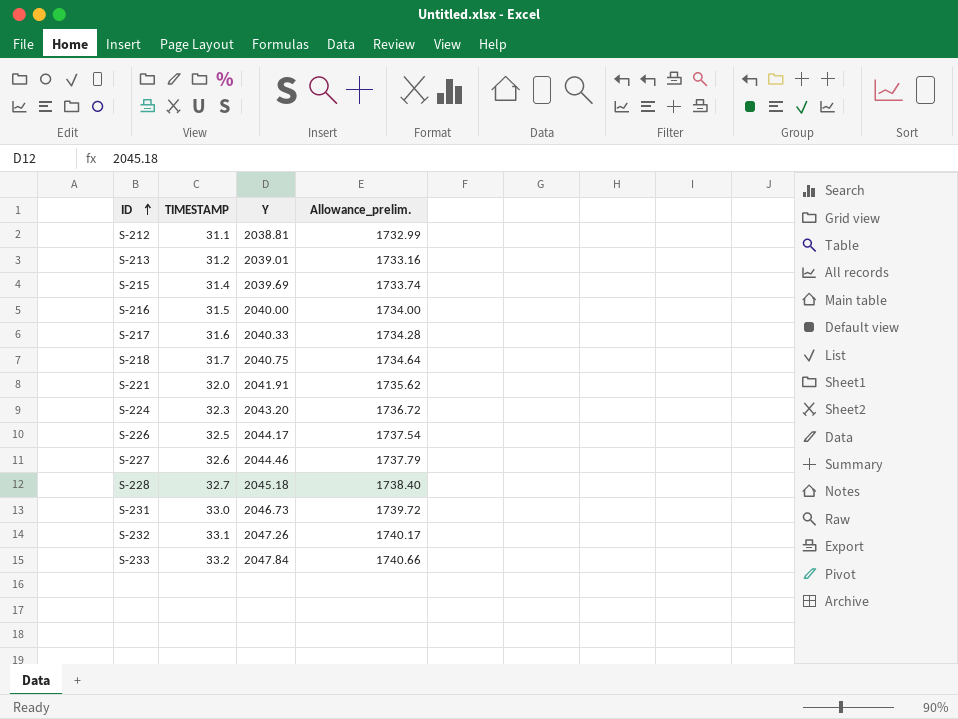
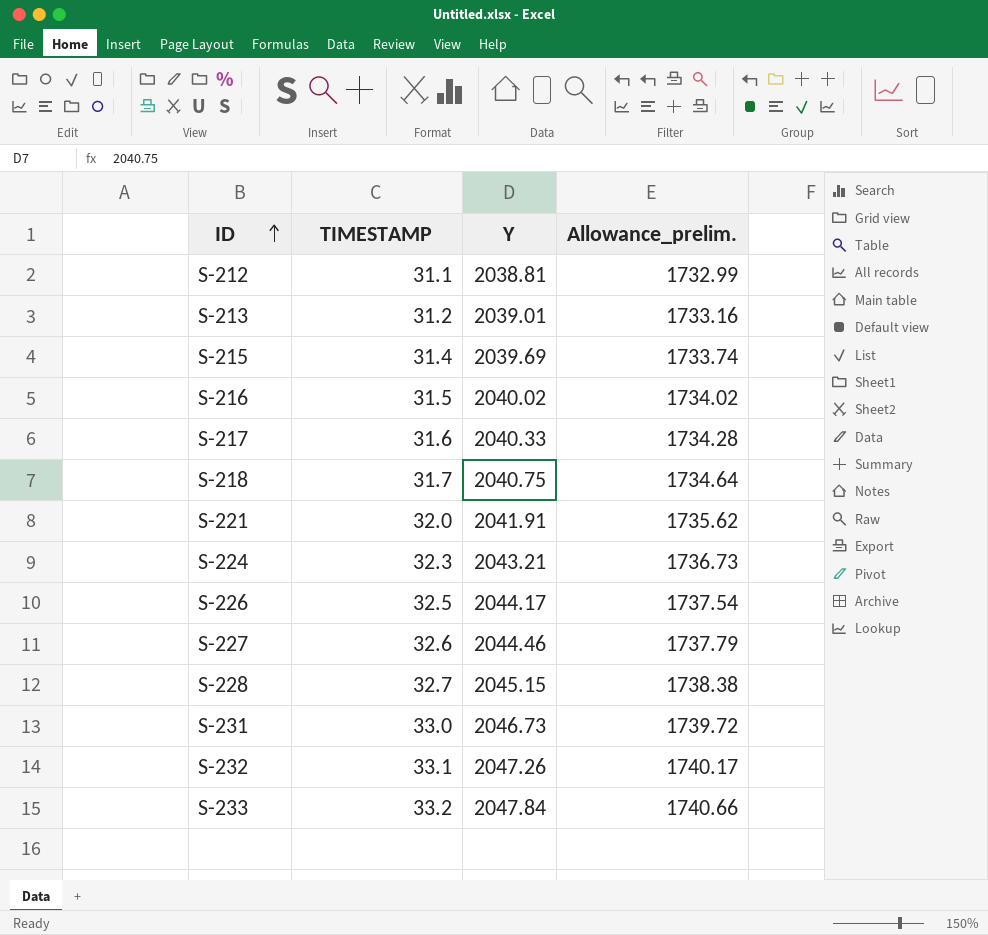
S-216 | Y: 2040.00 -> 2040.02
S-216 | Allowance_prelim.: 1734.00 -> 1734.02
S-224 | Y: 2043.20 -> 2043.21
S-224 | Allowance_prelim.: 1736.72 -> 1736.73
S-228 | Y: 2045.18 -> 2045.15
S-228 | Allowance_prelim.: 1738.40 -> 1738.38

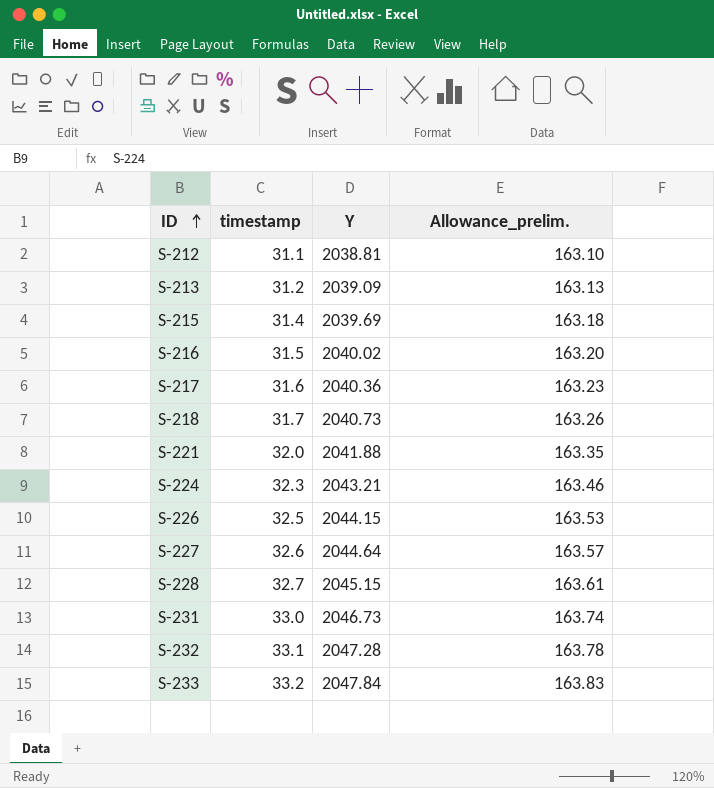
column name: TIMESTAMP -> timestamp
column Allowance_prelim. | formula: [Y] * 0.85 -> [Y] * 0.08
S-213 | Y: 2039.01 -> 2039.09
S-217 | Y: 2040.33 -> 2040.36
S-218 | Y: 2040.75 -> 2040.73
S-221 | Y: 2041.91 -> 2041.88
S-226 | Y: 2044.17 -> 2044.15
S-227 | Y: 2044.46 -> 2044.64
S-232 | Y: 2047.26 -> 2047.28

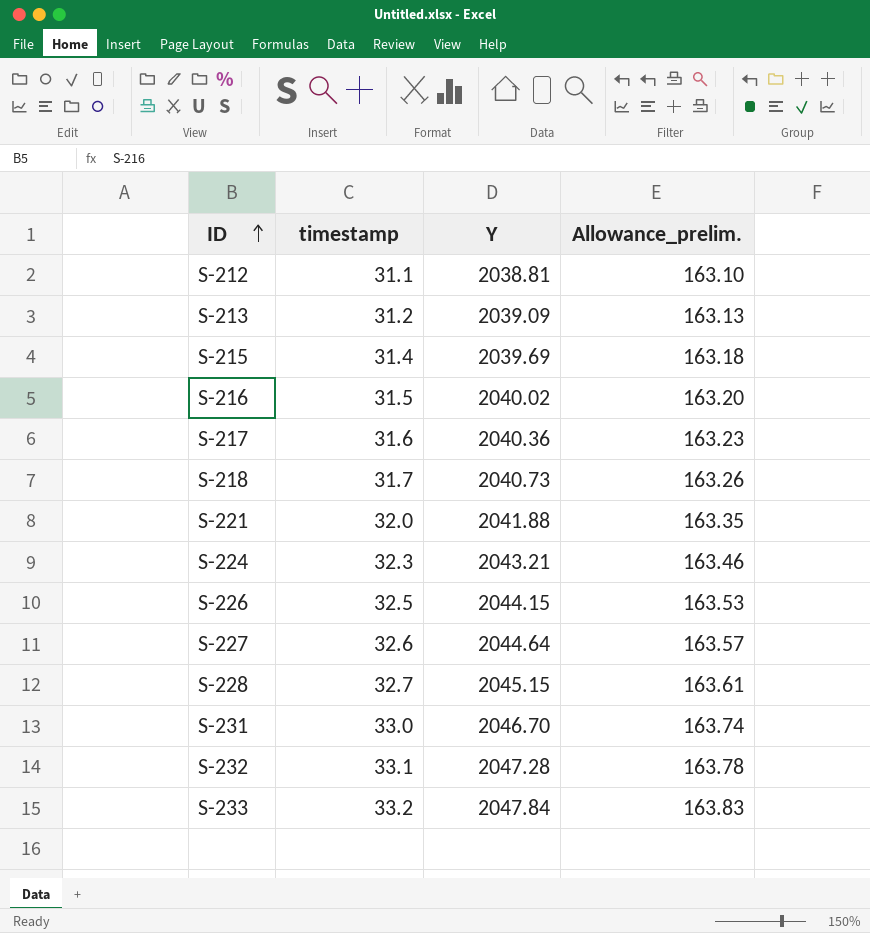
S-231 | Y: 2046.73 -> 2046.70

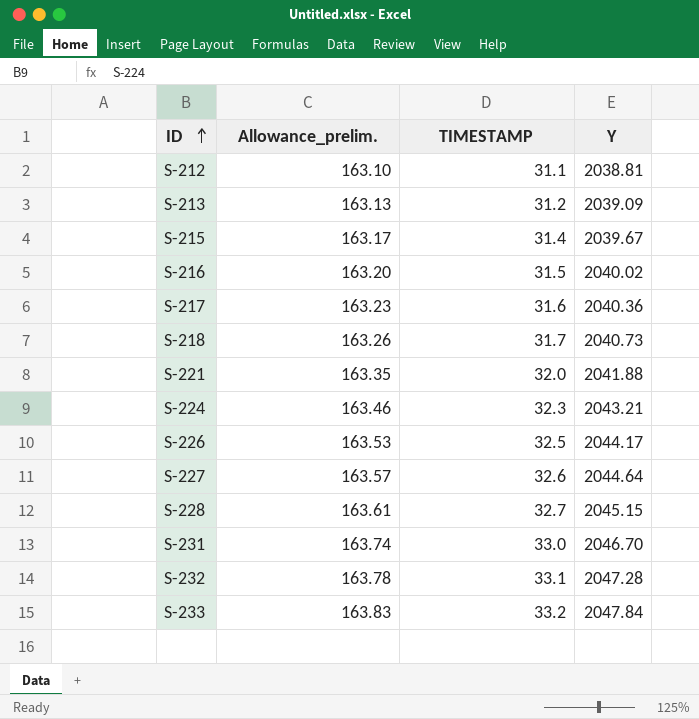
column Allowance_prelim. | position: 4 -> 2
column name: timestamp -> TIMESTAMP
S-215 | Allowance_prelim.: 163.18 -> 163.17
S-215 | Y: 2039.69 -> 2039.67
S-226 | Y: 2044.15 -> 2044.17

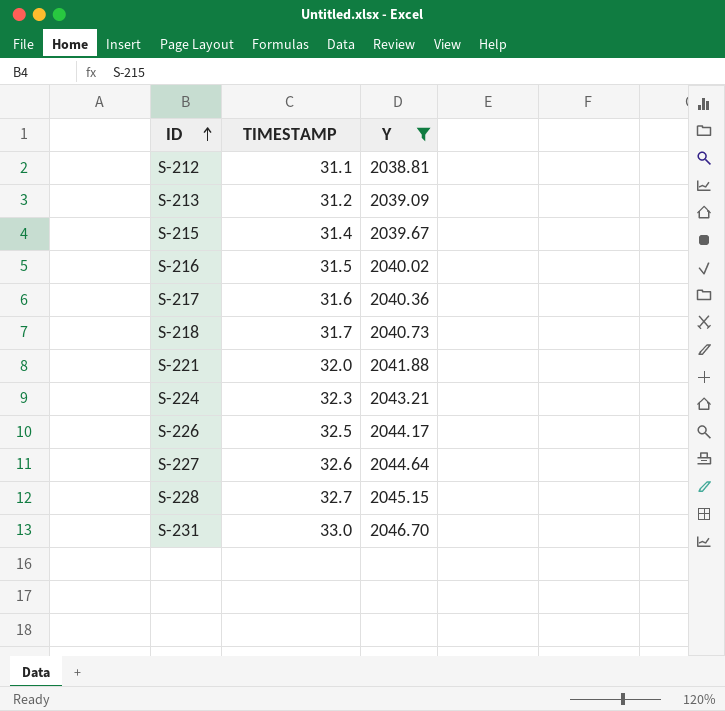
filter: none -> Y <= 2046.70
column Allowance_prelim. | formula: [Y] * 0.08 -> none

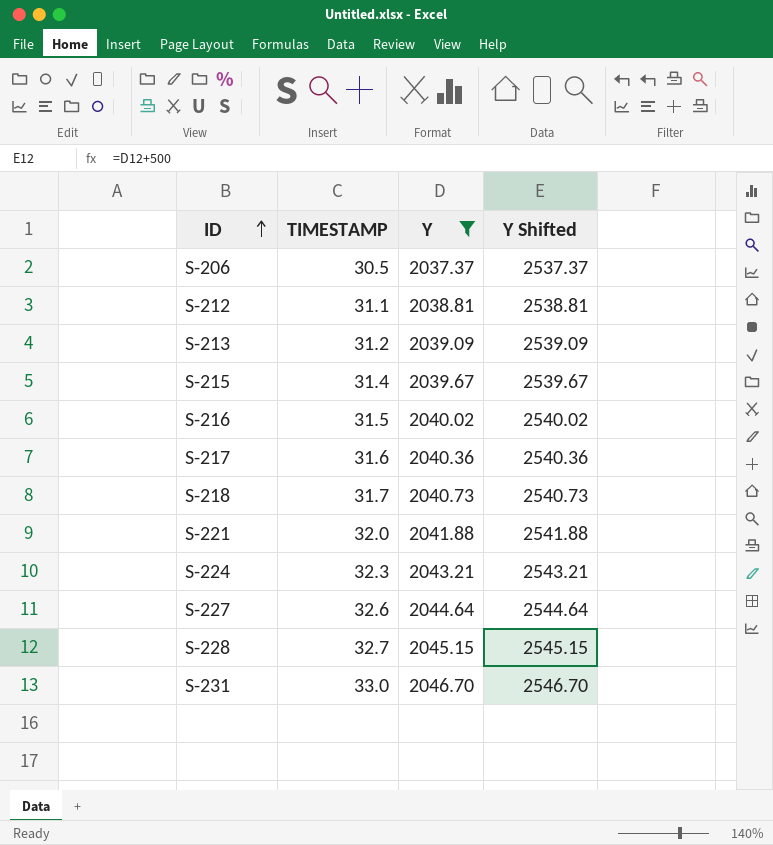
column Y Shifted | formula: none -> [Y] + 500
row S-226: 32.5 | 2044.17 -> none
row S-206: none -> 30.5 | 2037.37 | 2537.37

